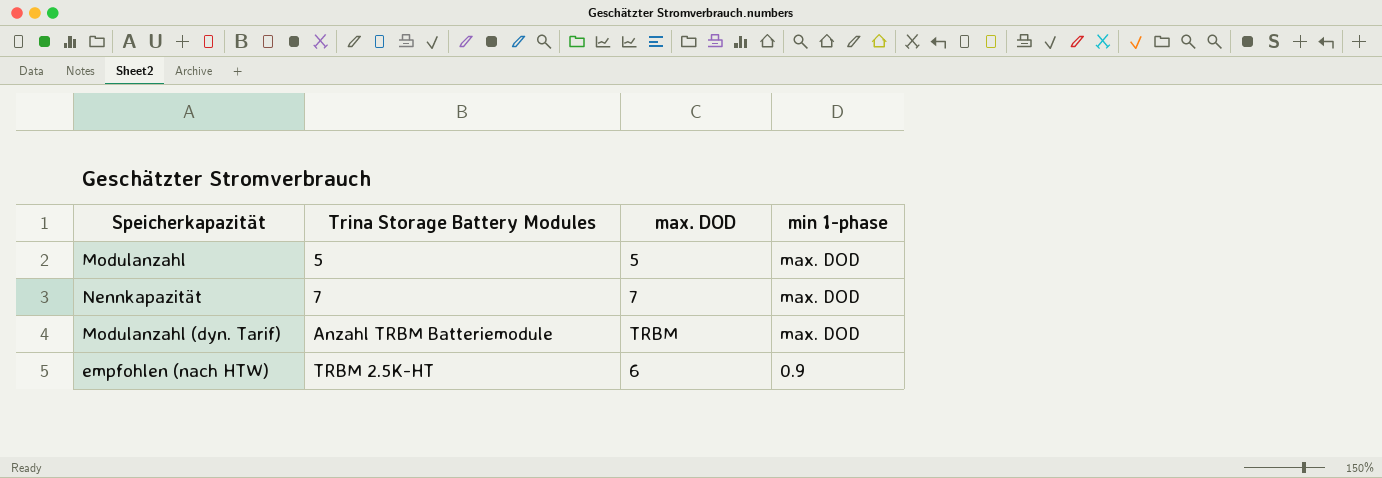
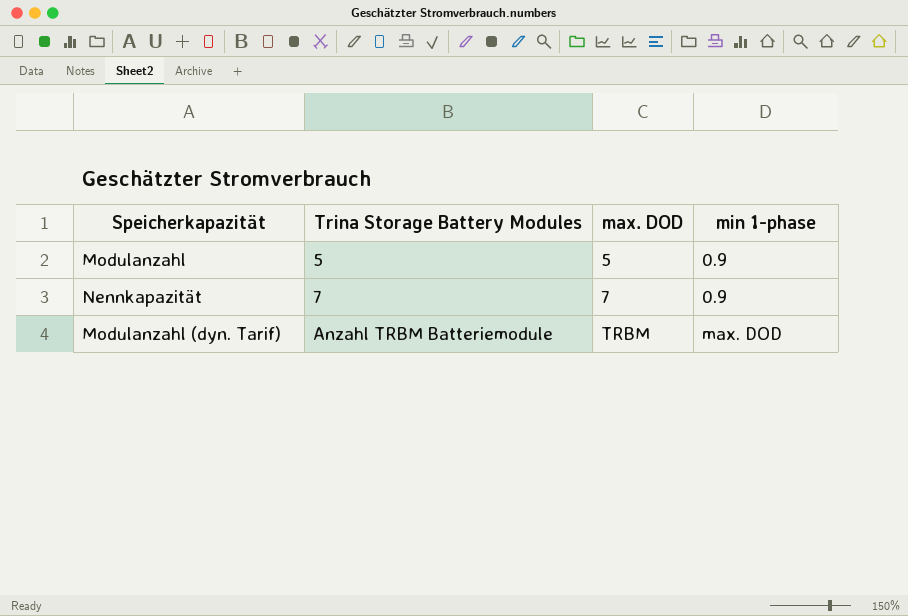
row empfohlen (nach HTW): TRBM 2.5K-HT | 6 | 0.9 -> none
Modulanzahl | min 1-phase: max. DOD -> 0.9
Nennkapazität | min 1-phase: max. DOD -> 0.9

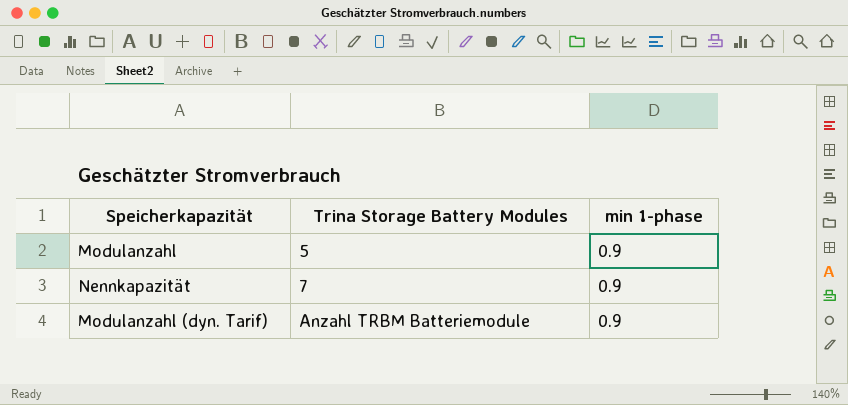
column max. DOD | position: 3 -> none
Modulanzahl (dyn. Tarif) | min 1-phase: max. DOD -> 0.9

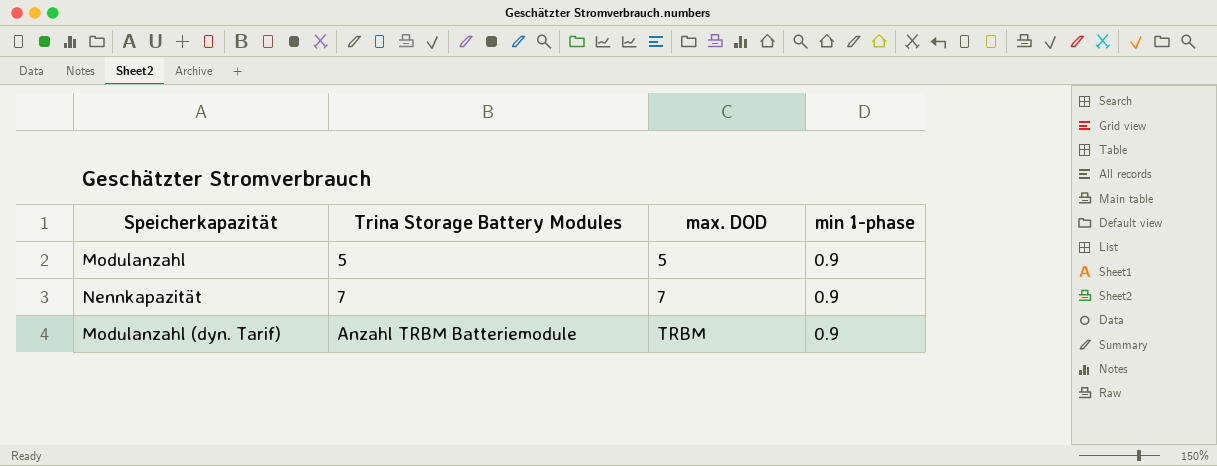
column max. DOD | position: none -> 3

